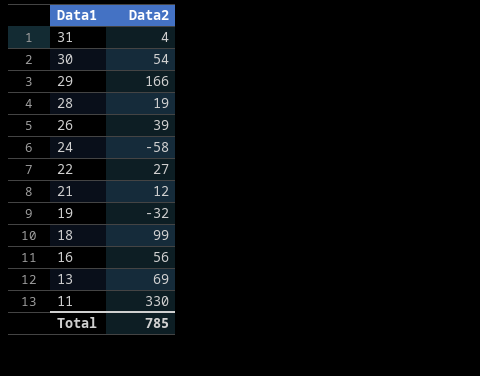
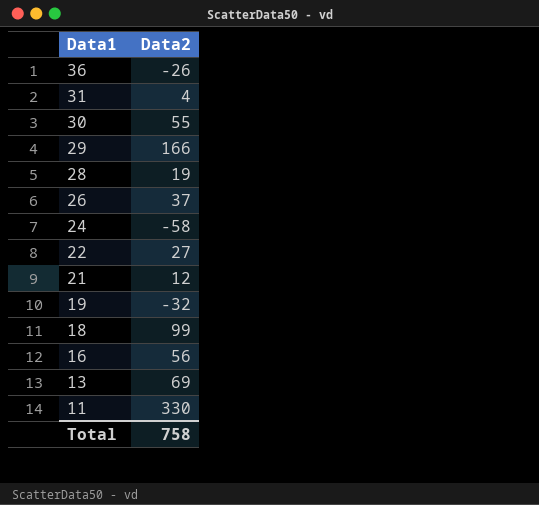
row 36: none -> -26
30 | Data2: 54 -> 55
26 | Data2: 39 -> 37
Total | Data2: 785 -> 758

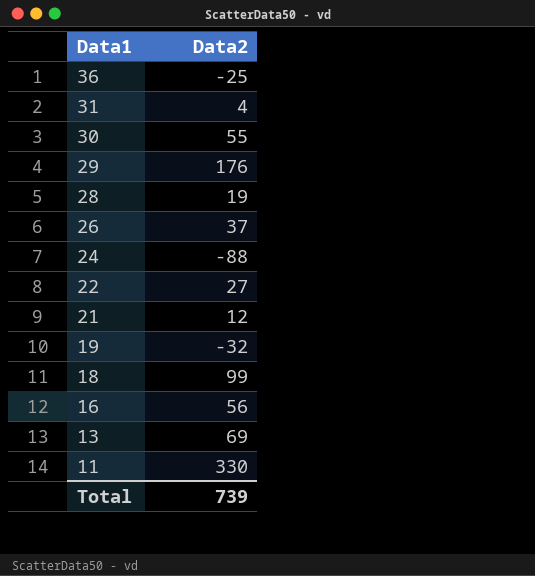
36 | Data2: -26 -> -25
29 | Data2: 166 -> 176
24 | Data2: -58 -> -88
Total | Data2: 758 -> 739

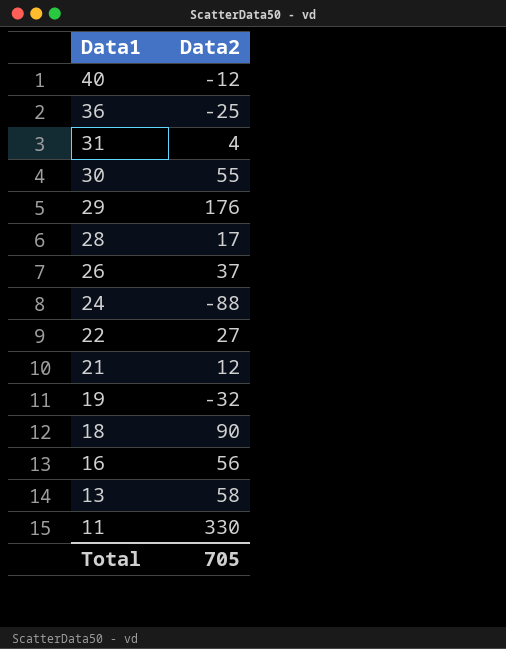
row 40: none -> -12
28 | Data2: 19 -> 17
18 | Data2: 99 -> 90
13 | Data2: 69 -> 58
Total | Data2: 739 -> 705

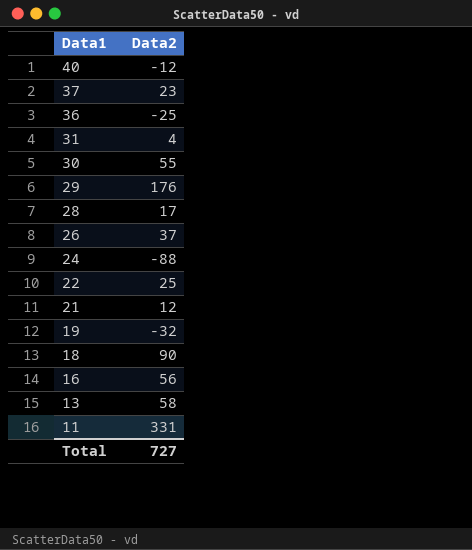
row 37: none -> 23
22 | Data2: 27 -> 25
11 | Data2: 330 -> 331
Total | Data2: 705 -> 727

